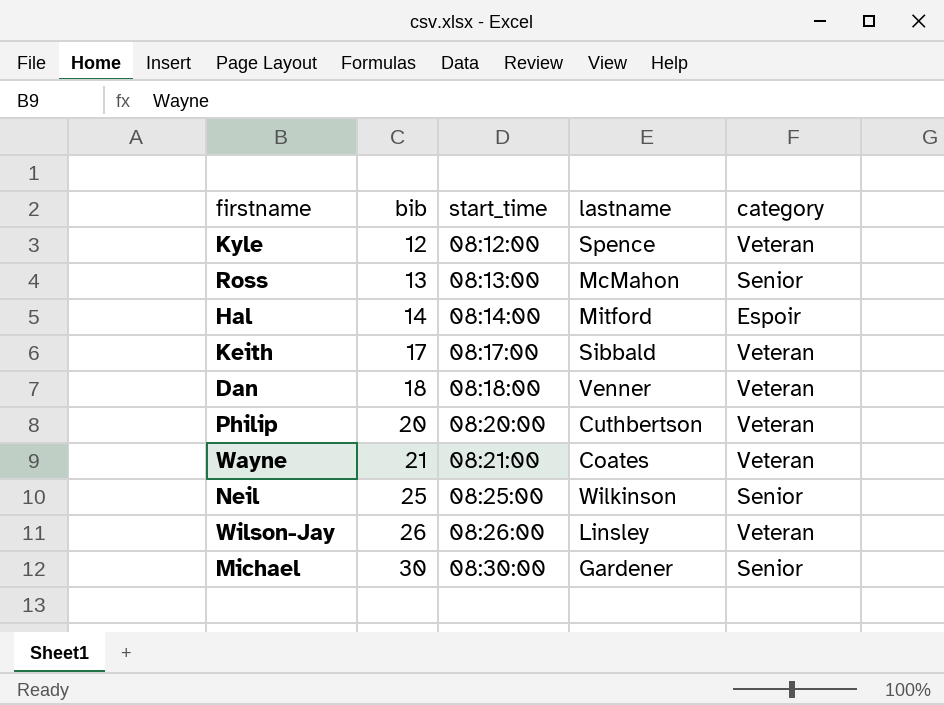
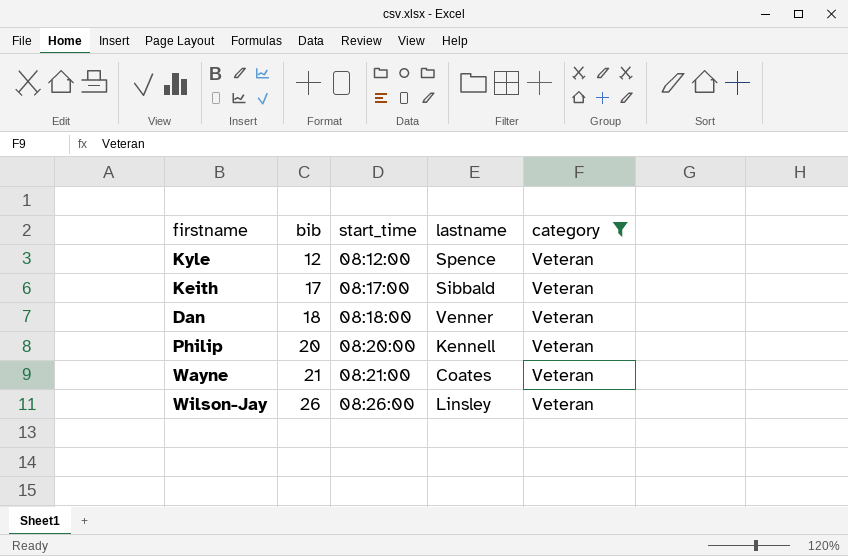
filter: none -> category = Veteran
Philip | lastname: Cuthbertson -> Kennell

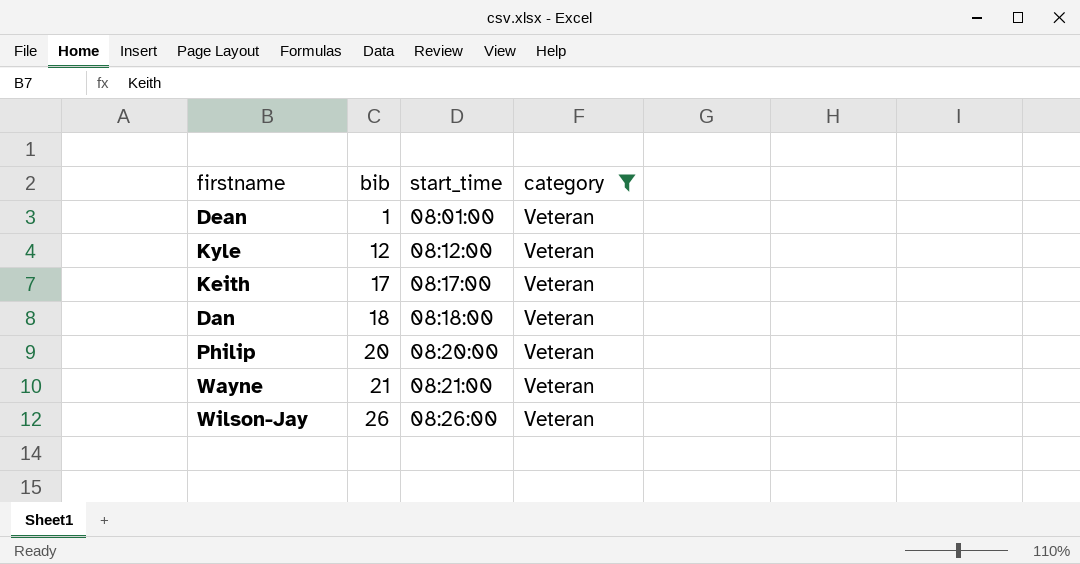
column lastname | position: 4 -> none
row Dean: none -> 1 | 08:01:00 | Veteran

